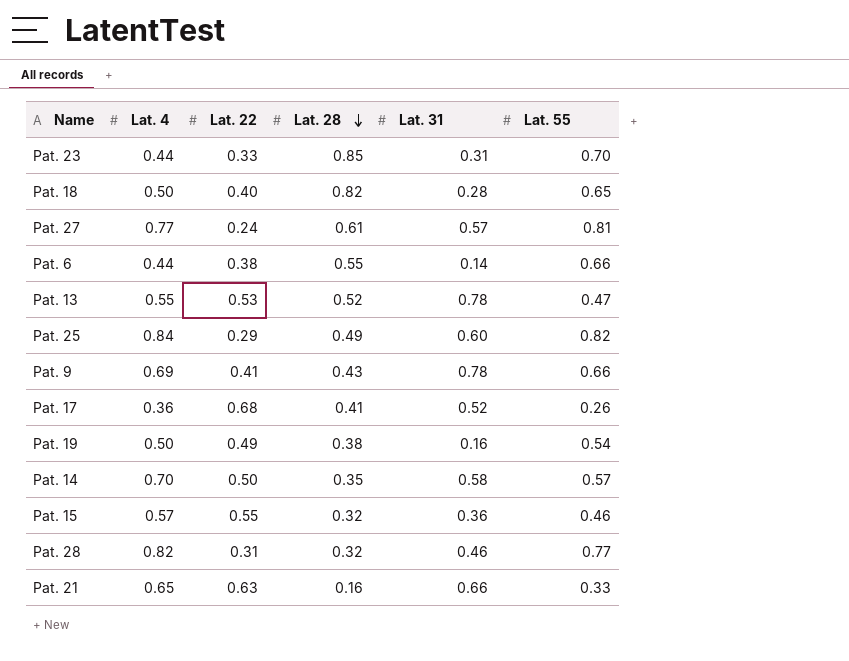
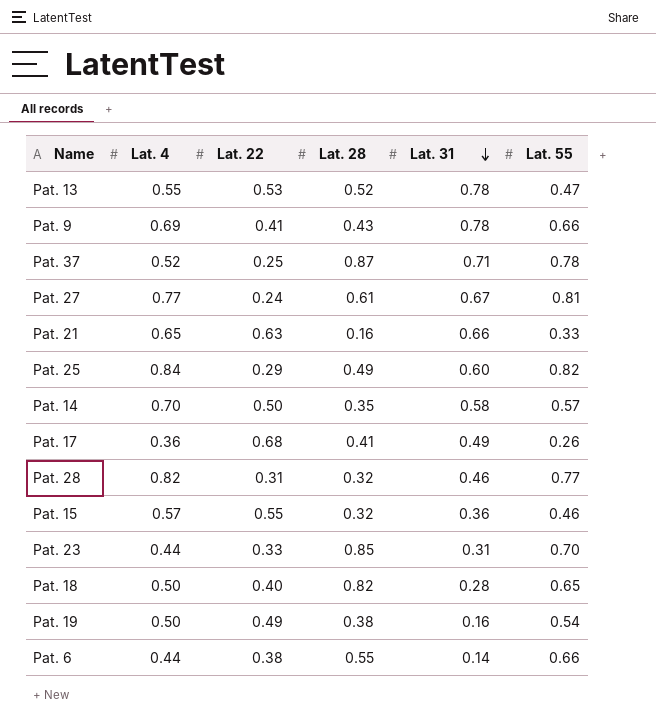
row order: Lat. 28 descending -> Lat. 31 descending
row Pat. 37: none -> 0.52 | 0.25 | 0.87 | 0.71 | 0.78
Pat. 27 | Lat. 31: 0.57 -> 0.67
Pat. 17 | Lat. 31: 0.52 -> 0.49

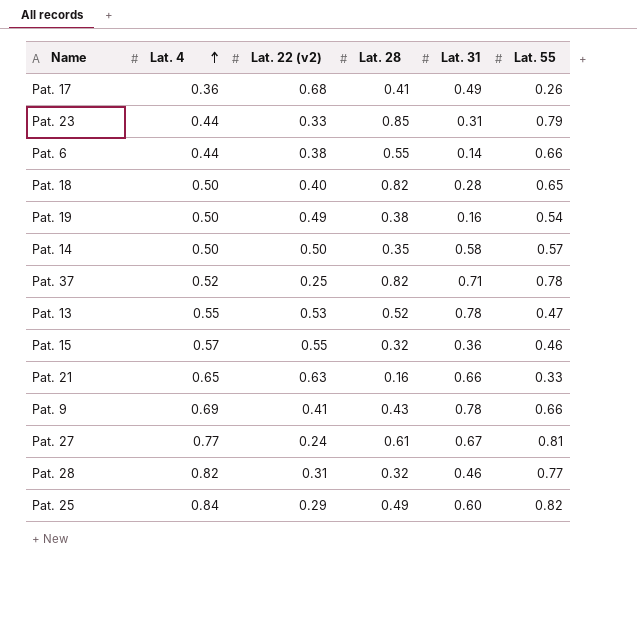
row order: Lat. 31 descending -> Lat. 4 ascending
column name: Lat. 22 -> Lat. 22 (v2)
Pat. 23 | Lat. 55: 0.70 -> 0.79
Pat. 14 | Lat. 4: 0.70 -> 0.50
Pat. 37 | Lat. 28: 0.87 -> 0.82

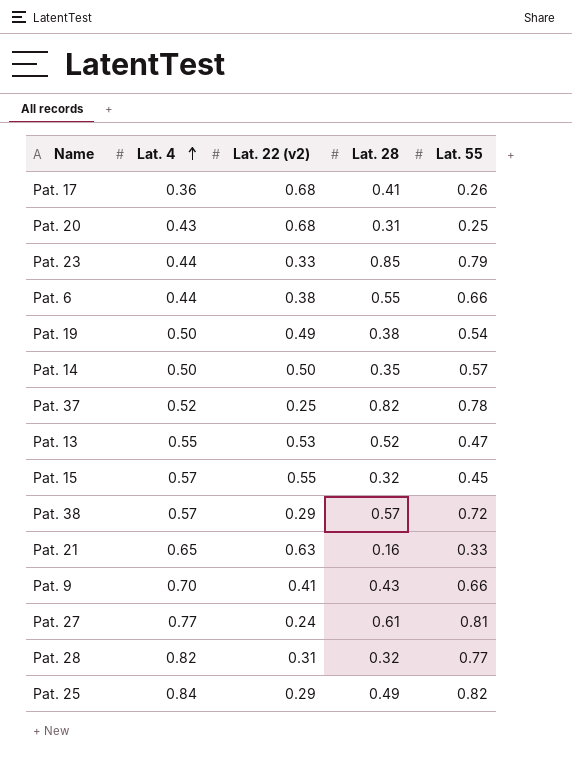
column Lat. 31 | position: 5 -> none
row Pat. 18: 0.50 | 0.40 | 0.82 | 0.28 | 0.65 -> none
row Pat. 20: none -> 0.43 | 0.68 | 0.31 | 0.25
Pat. 15 | Lat. 55: 0.46 -> 0.45
row Pat. 38: none -> 0.57 | 0.29 | 0.57 | 0.72
Pat. 9 | Lat. 4: 0.69 -> 0.70

